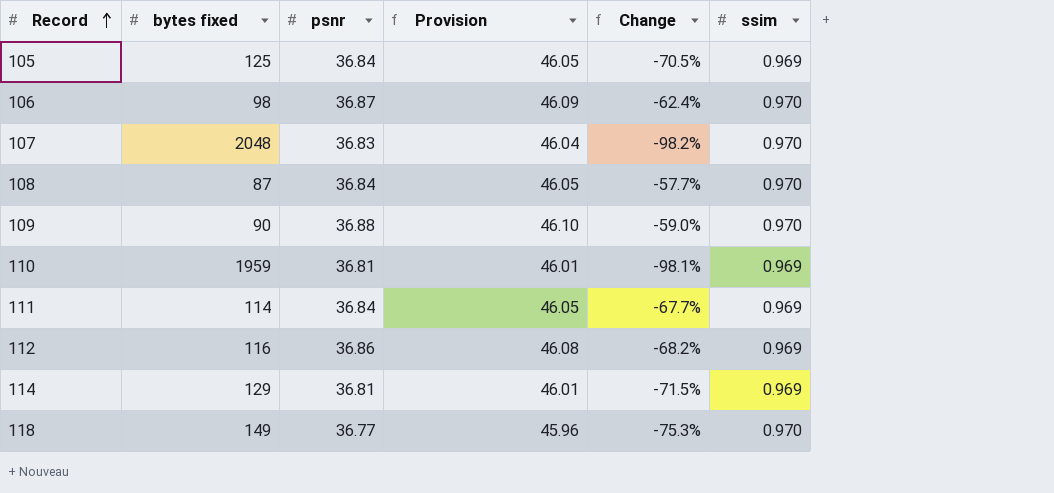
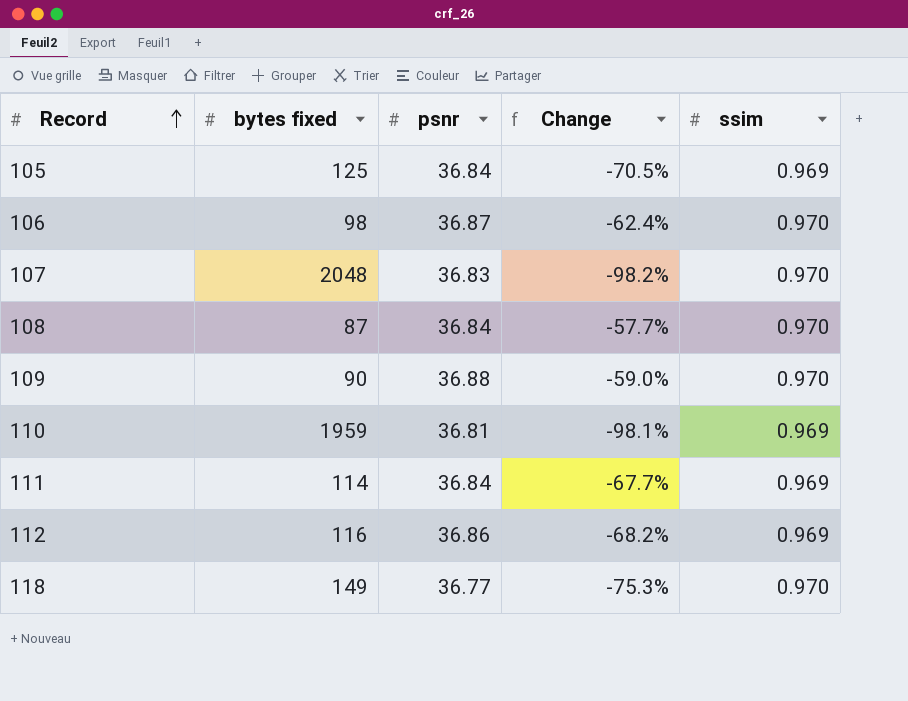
column Provision | formula: [psnr] * 1.25 -> none
row 114: 129 | 36.81 | 46.01 | -71.5% | 0.969 -> none

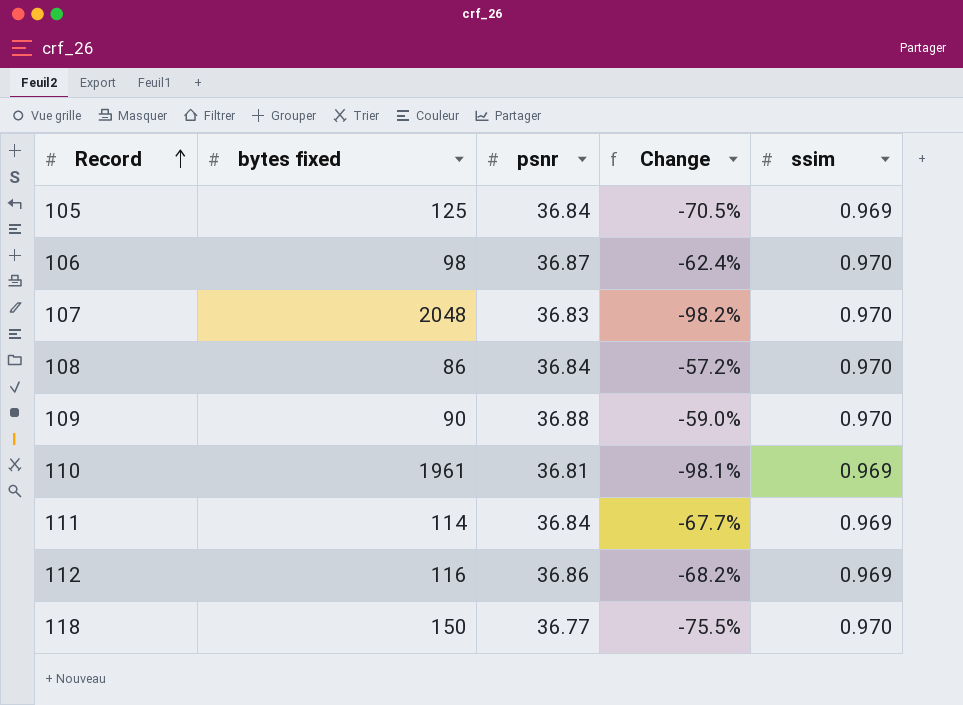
108 | bytes fixed: 87 -> 86
108 | Change: -57.7% -> -57.2%
110 | bytes fixed: 1959 -> 1961
118 | bytes fixed: 149 -> 150
118 | Change: -75.3% -> -75.5%

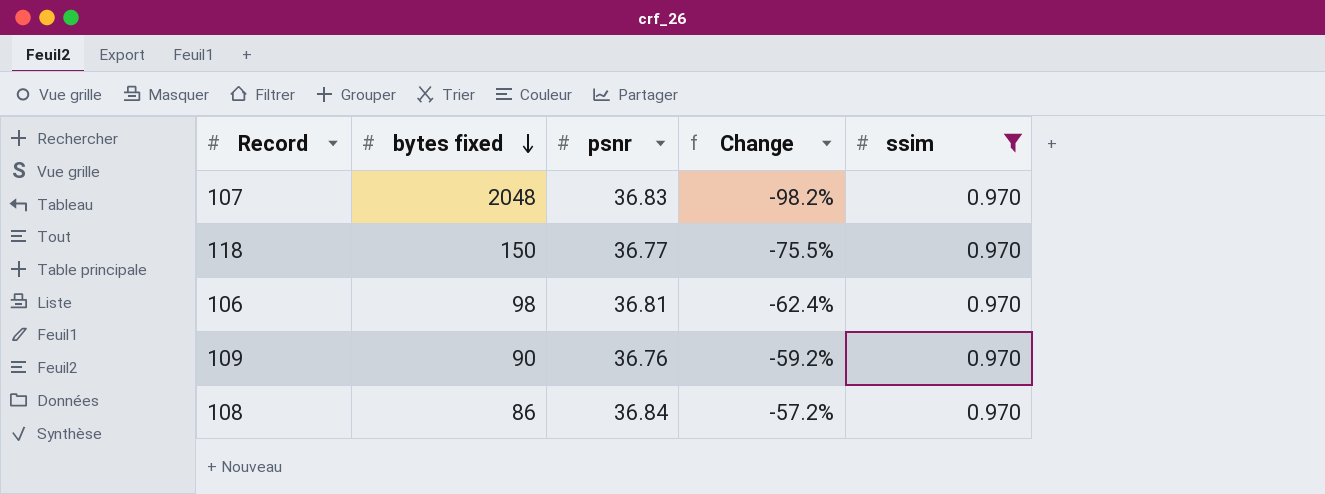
filter: none -> ssim = 0.970
row order: Record ascending -> bytes fixed descending
106 | psnr: 36.87 -> 36.81
109 | psnr: 36.88 -> 36.76
109 | Change: -59.0% -> -59.2%

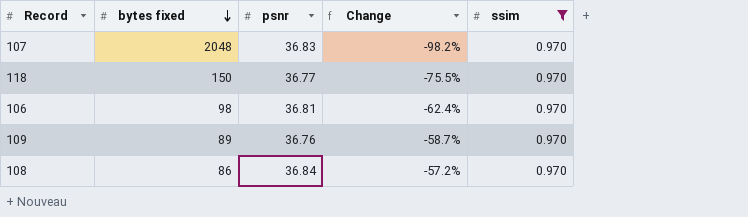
109 | bytes fixed: 90 -> 89
109 | Change: -59.2% -> -58.7%

